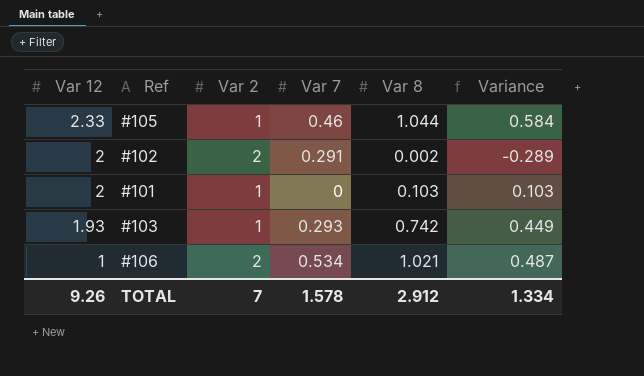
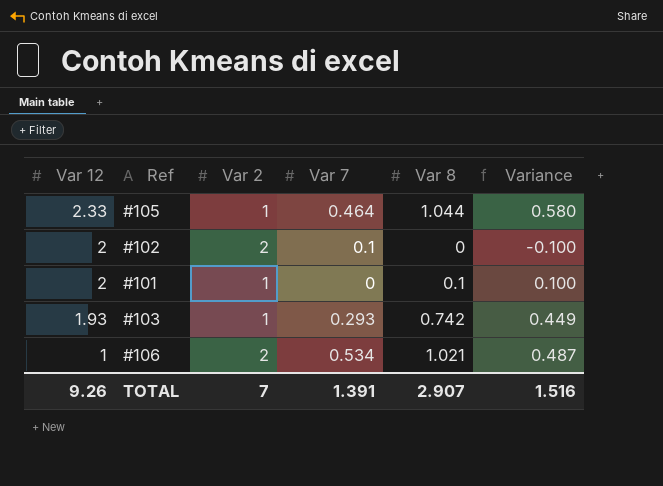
#105 | Var 7: 0.46 -> 0.464
#105 | Variance: 0.584 -> 0.580
#102 | Var 7: 0.291 -> 0.1
#102 | Var 8: 0.002 -> 0
#102 | Variance: -0.289 -> -0.100
#101 | Var 8: 0.103 -> 0.1
#101 | Variance: 0.103 -> 0.100
TOTAL | Var 7: 1.578 -> 1.391
TOTAL | Var 8: 2.912 -> 2.907
TOTAL | Variance: 1.334 -> 1.516

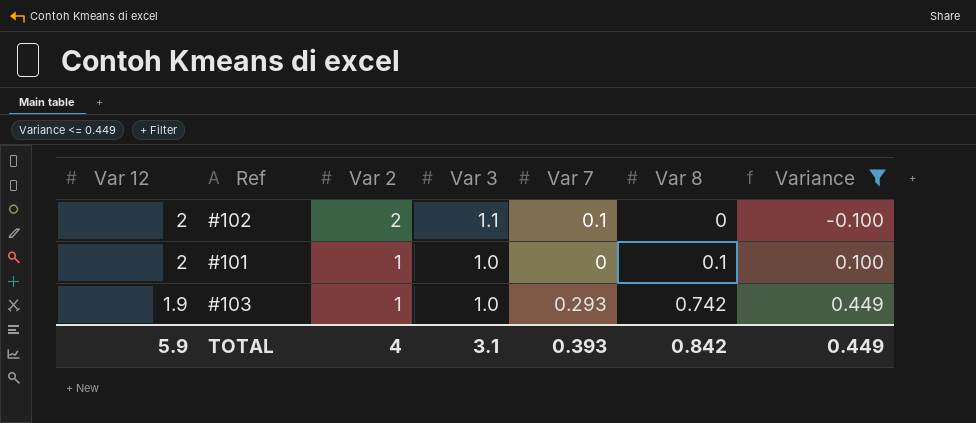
filter: none -> Variance <= 0.449
column Var 3 | position: none -> 4
#103 | Var 12: 1.93 -> 1.9
TOTAL | Var 12: 9.26 -> 5.9
TOTAL | Var 2: 7 -> 4
TOTAL | Var 7: 1.391 -> 0.393
TOTAL | Var 8: 2.907 -> 0.842
TOTAL | Variance: 1.516 -> 0.449

